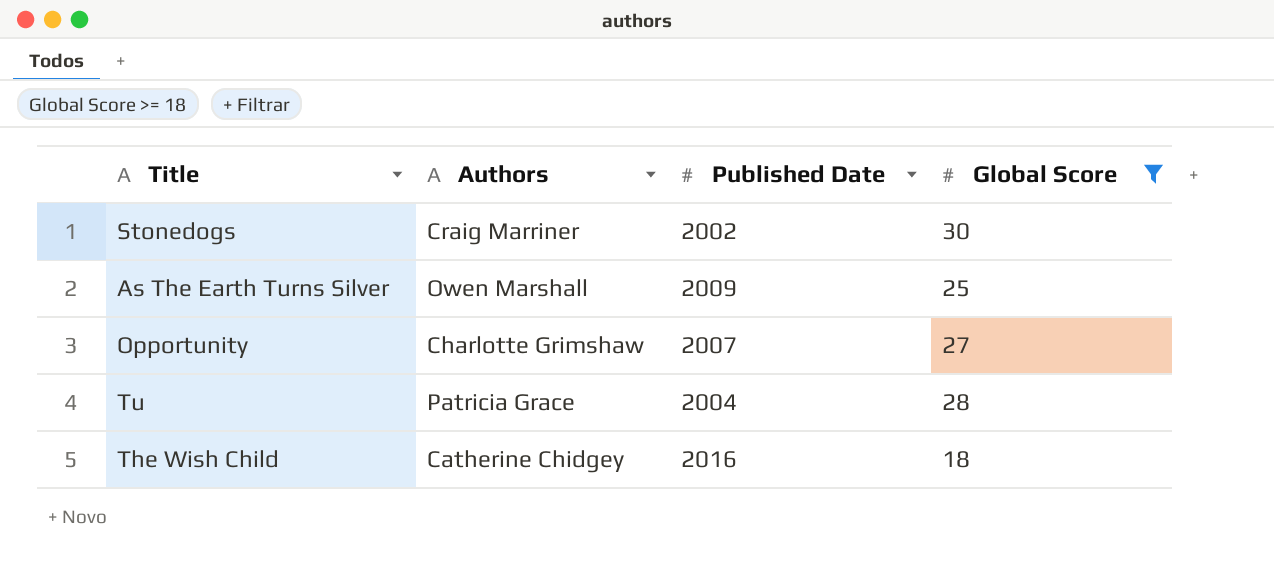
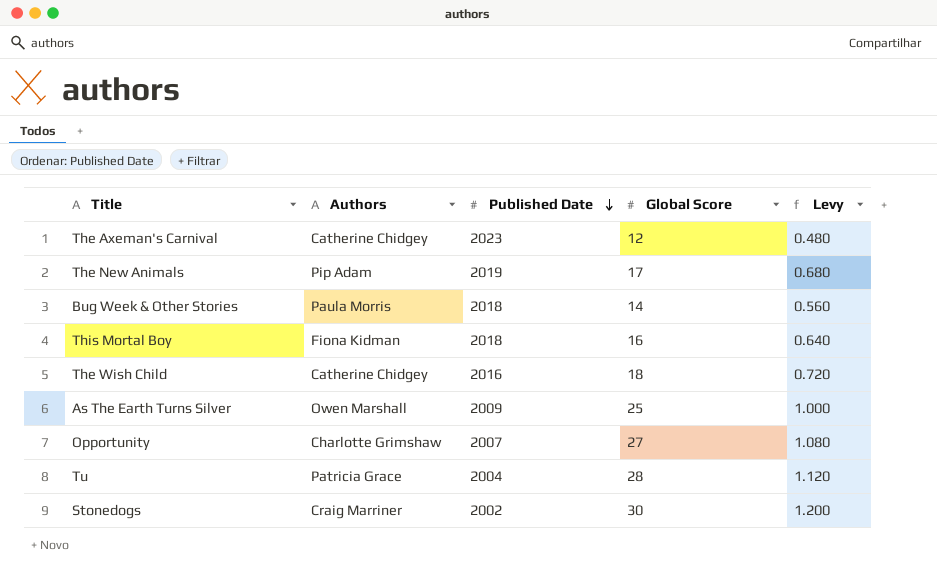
filter: Global Score >= 18 -> none
row order: none -> Published Date descending
column Levy | formula: none -> [Global Score] * 0.04

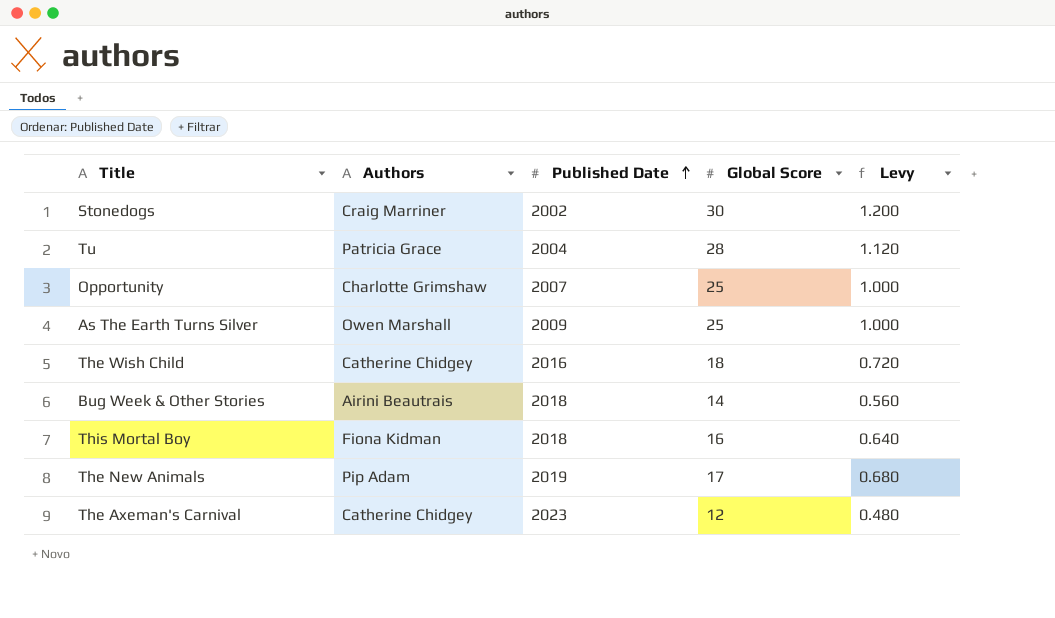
row order: Published Date descending -> Published Date ascending
Opportunity | Global Score: 27 -> 25
Opportunity | Levy: 1.080 -> 1.000
Bug Week & Other Stories | Authors: Paula Morris -> Airini Beautrais

